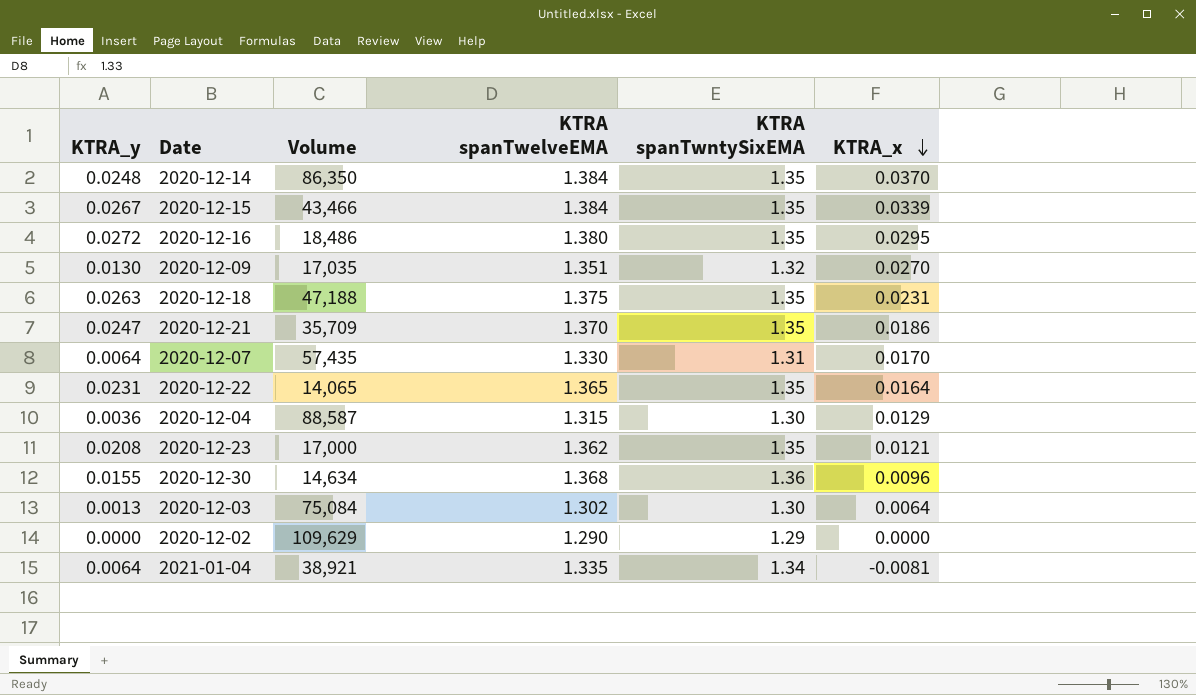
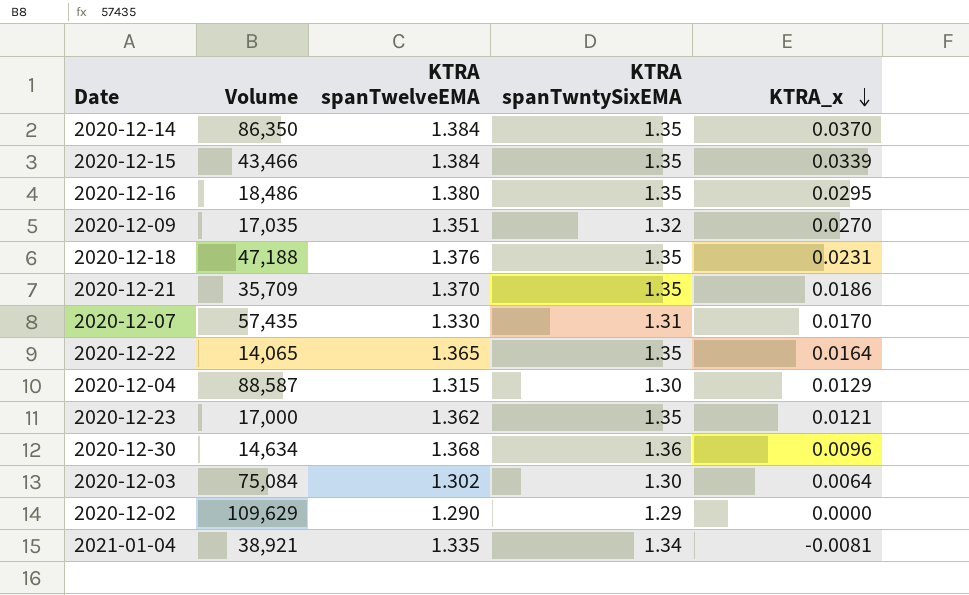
column KTRA_y | position: 1 -> none
2020-12-18 | KTRA spanTwelveEMA: 1.375 -> 1.376

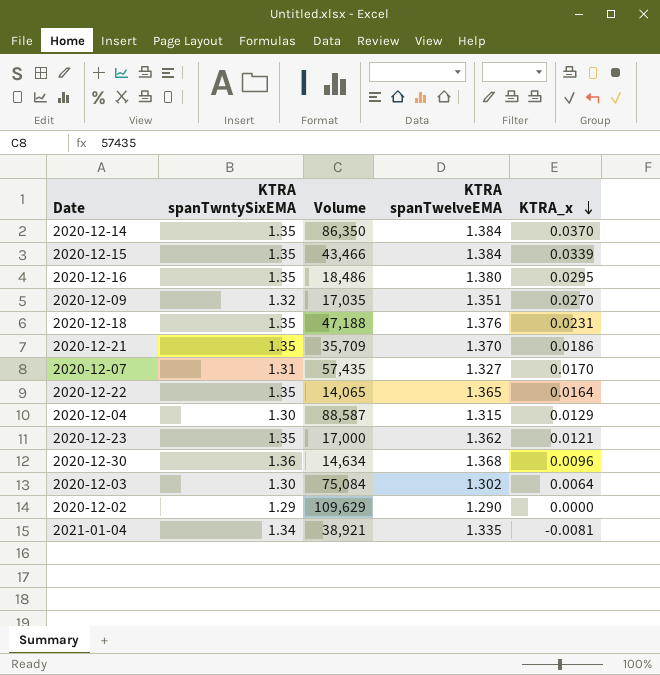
column KTRA spanTwntySixEMA | position: 4 -> 2
2020-12-07 | KTRA spanTwelveEMA: 1.330 -> 1.327

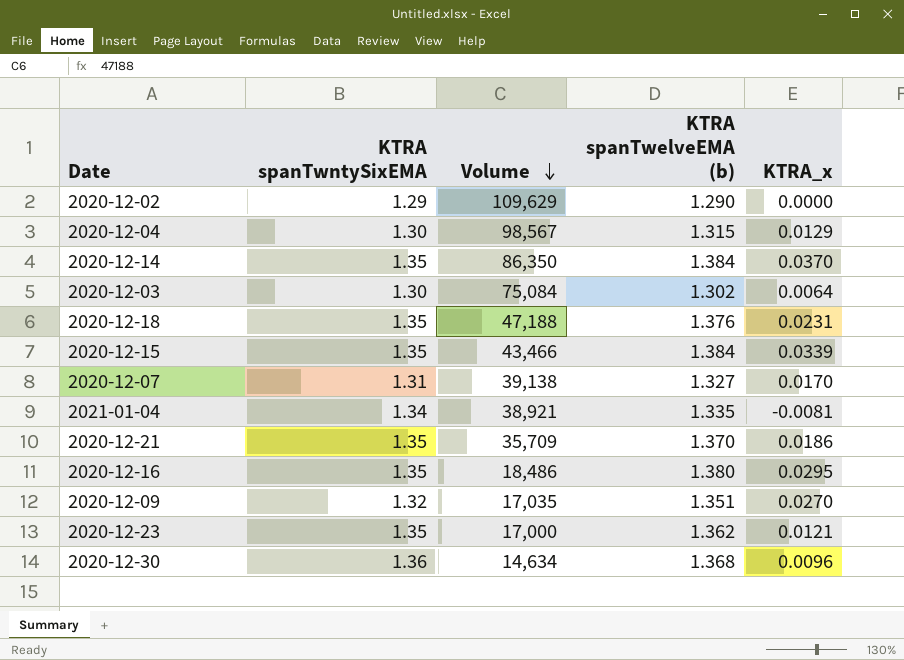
row order: KTRA_x descending -> Volume descending
column name: KTRA spanTwelveEMA -> KTRA spanTwelveEMA (b)
row 2020-12-22: 1.35 | 14,065 | 1.365 | 0.0164 -> none
2020-12-04 | Volume: 88,587 -> 98,567
2020-12-07 | Volume: 57,435 -> 39,138

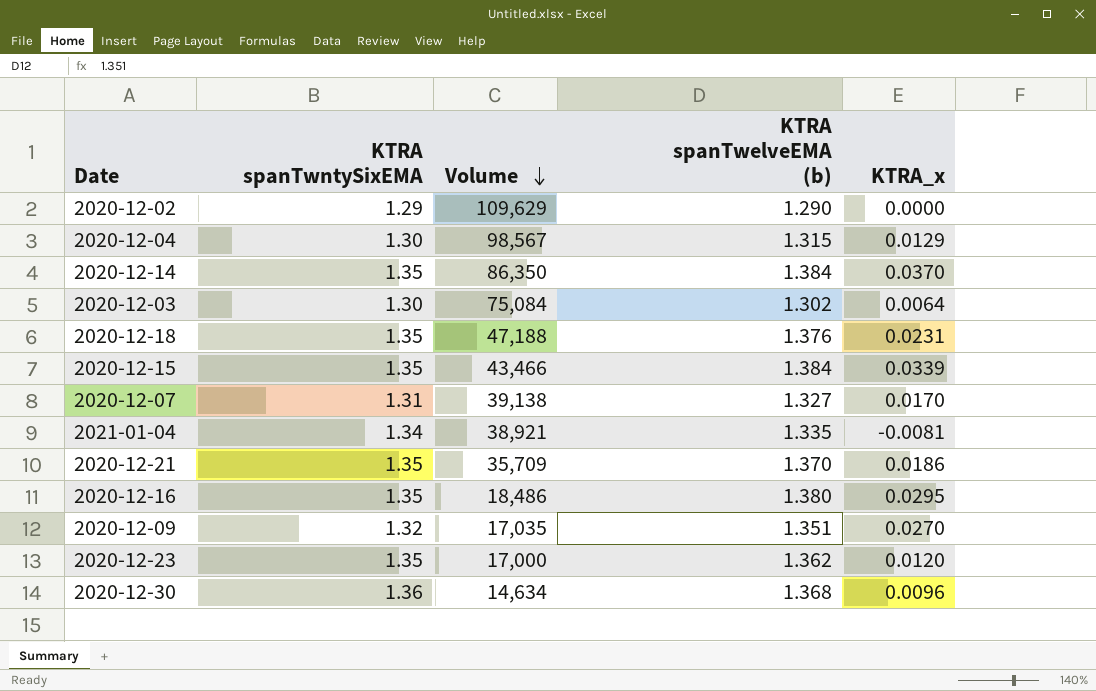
2020-12-23 | KTRA_x: 0.0121 -> 0.0120

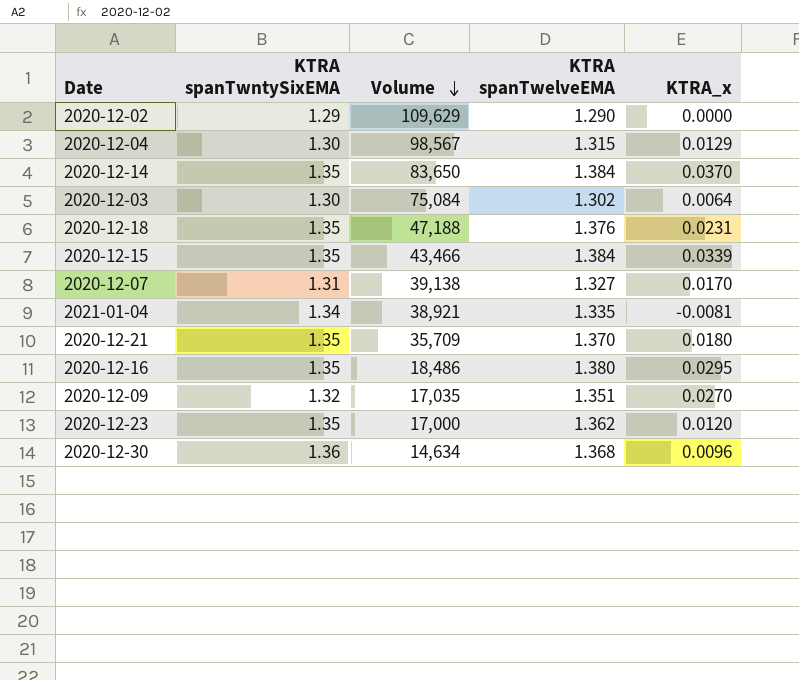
column name: KTRA spanTwelveEMA (b) -> KTRA spanTwelveEMA
2020-12-14 | Volume: 86,350 -> 83,650
2020-12-21 | KTRA_x: 0.0186 -> 0.0180

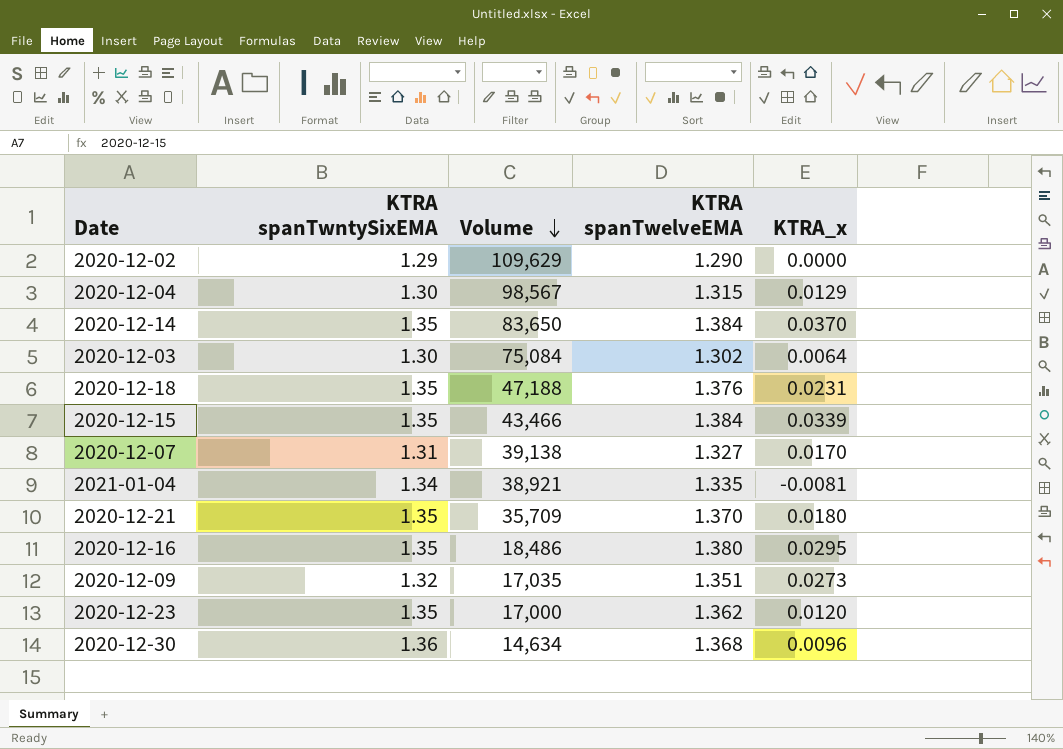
2020-12-09 | KTRA_x: 0.0270 -> 0.0273

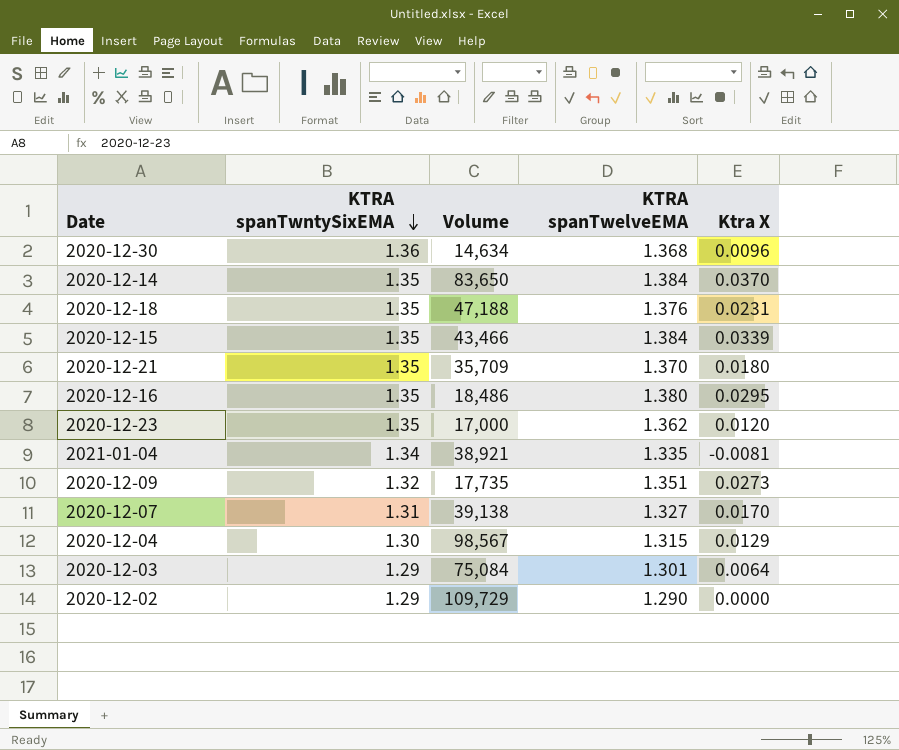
row order: Volume descending -> KTRA spanTwntySixEMA descending
column name: KTRA_x -> Ktra X
2020-12-09 | Volume: 17,035 -> 17,735
2020-12-03 | KTRA spanTwntySixEMA: 1.30 -> 1.29
2020-12-03 | KTRA spanTwelveEMA: 1.302 -> 1.301
2020-12-02 | Volume: 109,629 -> 109,729

